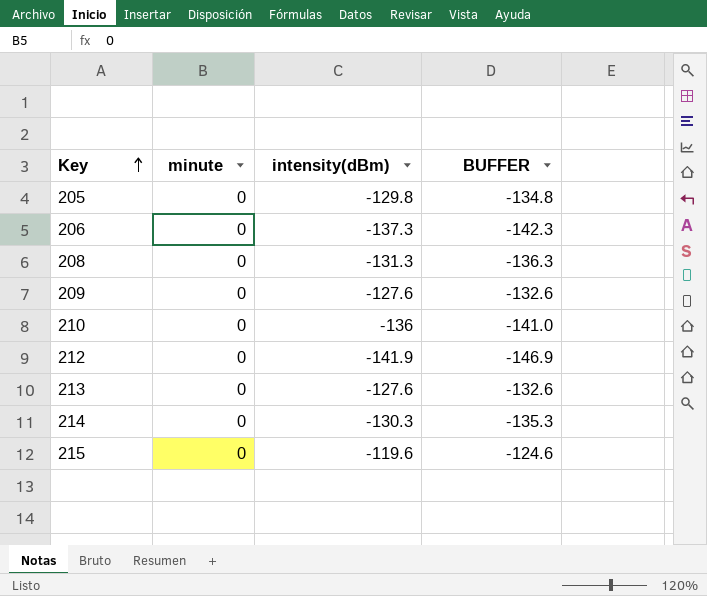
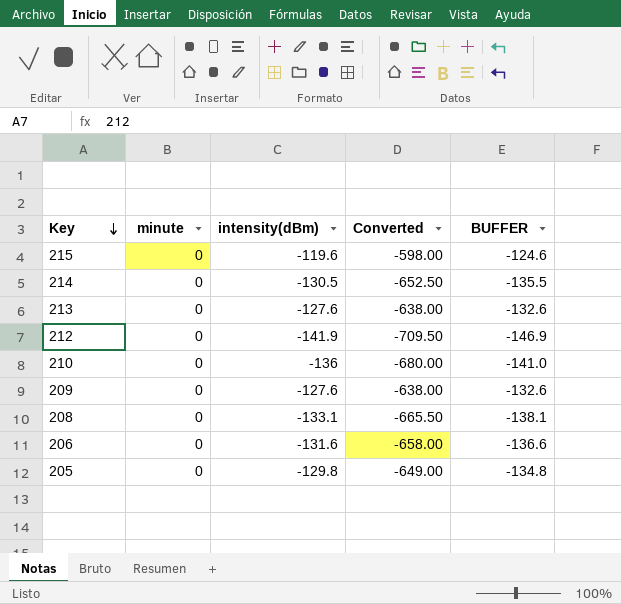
row order: Key ascending -> Key descending
column Converted | formula: none -> [intensity(dBm)] * 5
214 | intensity(dBm): -130.3 -> -130.5
214 | BUFFER: -135.3 -> -135.5
208 | intensity(dBm): -131.3 -> -133.1
208 | BUFFER: -136.3 -> -138.1
206 | intensity(dBm): -137.3 -> -131.6
206 | BUFFER: -142.3 -> -136.6

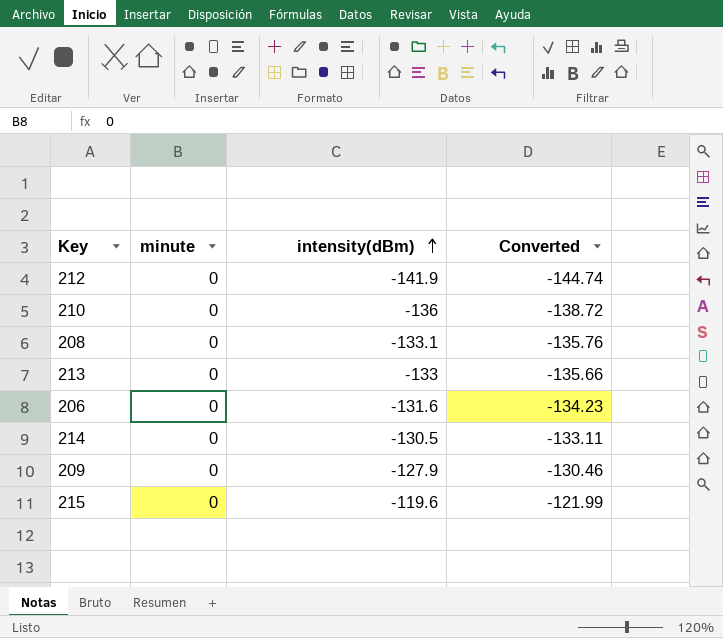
row order: Key descending -> intensity(dBm) ascending
column BUFFER | formula: [intensity(dBm)] - 5 -> none
column Converted | formula: [intensity(dBm)] * 5 -> [intensity(dBm)] * 1.02
row 205: 0 | -129.8 | -649.00 | -134.8 -> none
213 | intensity(dBm): -127.6 -> -133
209 | intensity(dBm): -127.6 -> -127.9

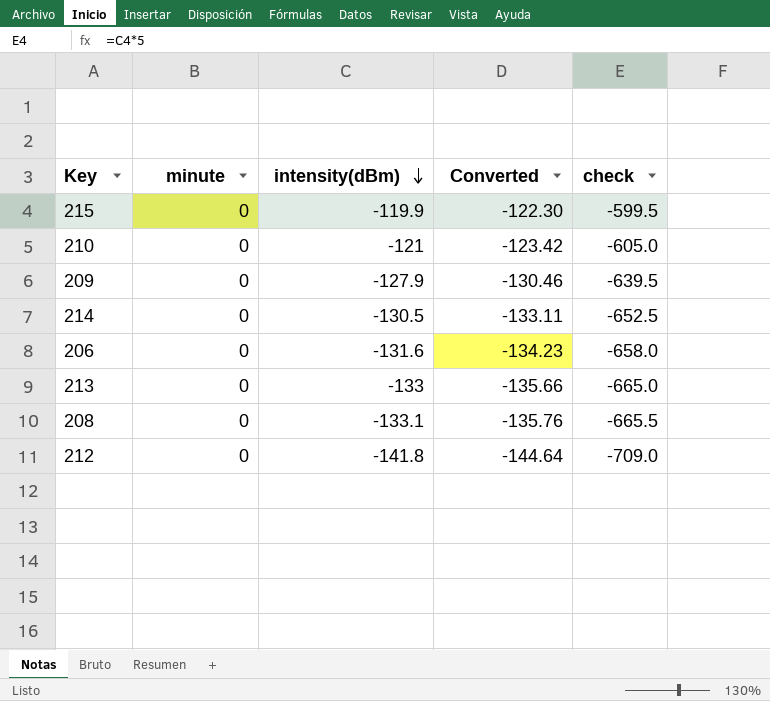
row order: intensity(dBm) ascending -> intensity(dBm) descending
column check | formula: none -> [intensity(dBm)] * 5
215 | intensity(dBm): -119.6 -> -119.9
215 | Converted: -121.99 -> -122.30
210 | intensity(dBm): -136 -> -121
210 | Converted: -138.72 -> -123.42
212 | intensity(dBm): -141.9 -> -141.8
212 | Converted: -144.74 -> -144.64

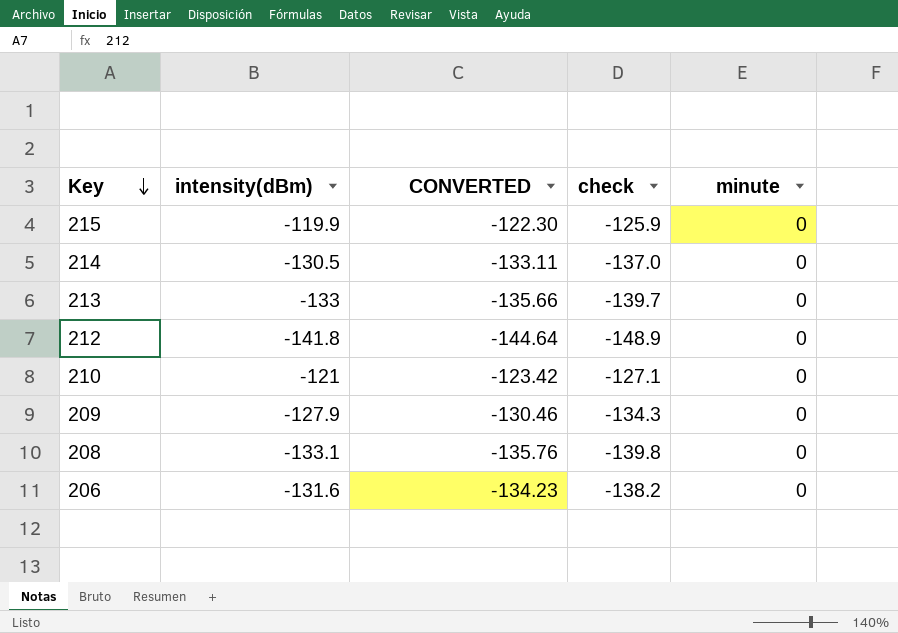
row order: intensity(dBm) descending -> Key descending
column name: Converted -> CONVERTED
column check | formula: [intensity(dBm)] * 5 -> [intensity(dBm)] * 1.05
column minute | position: 2 -> 5

